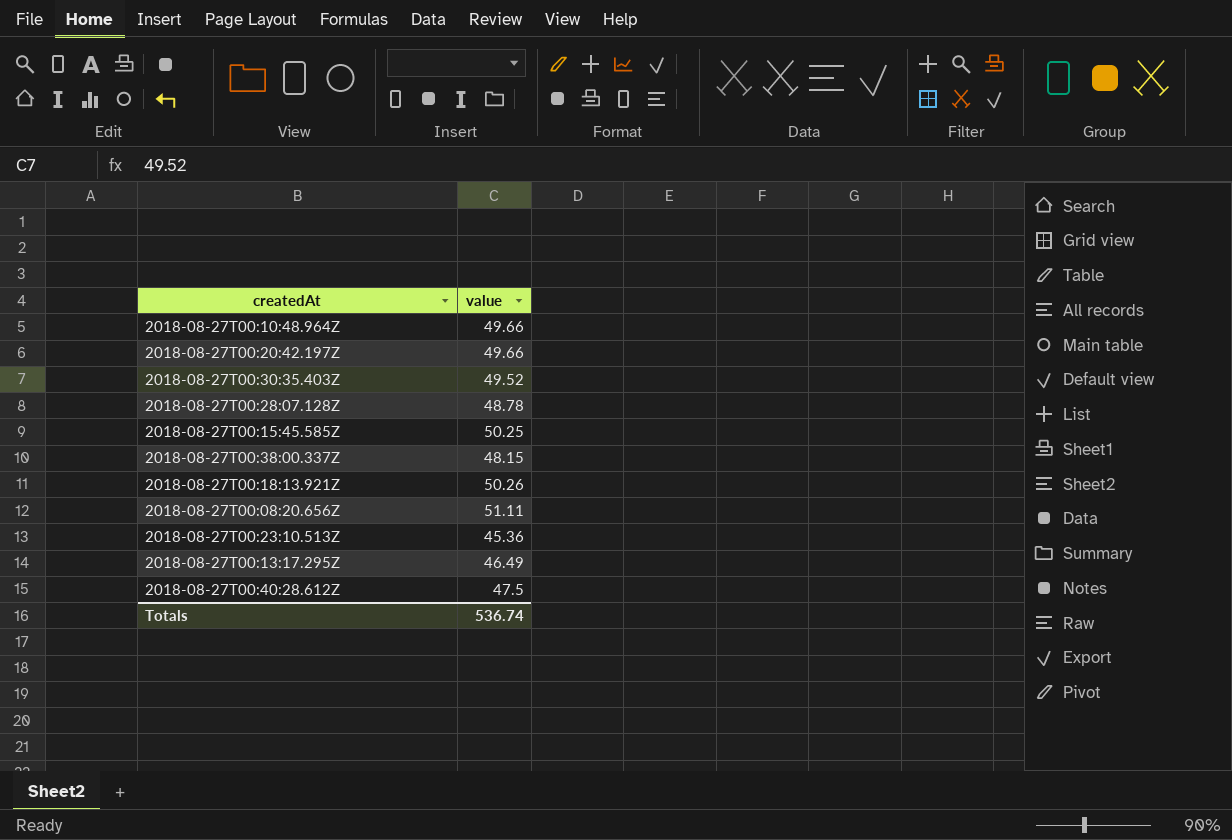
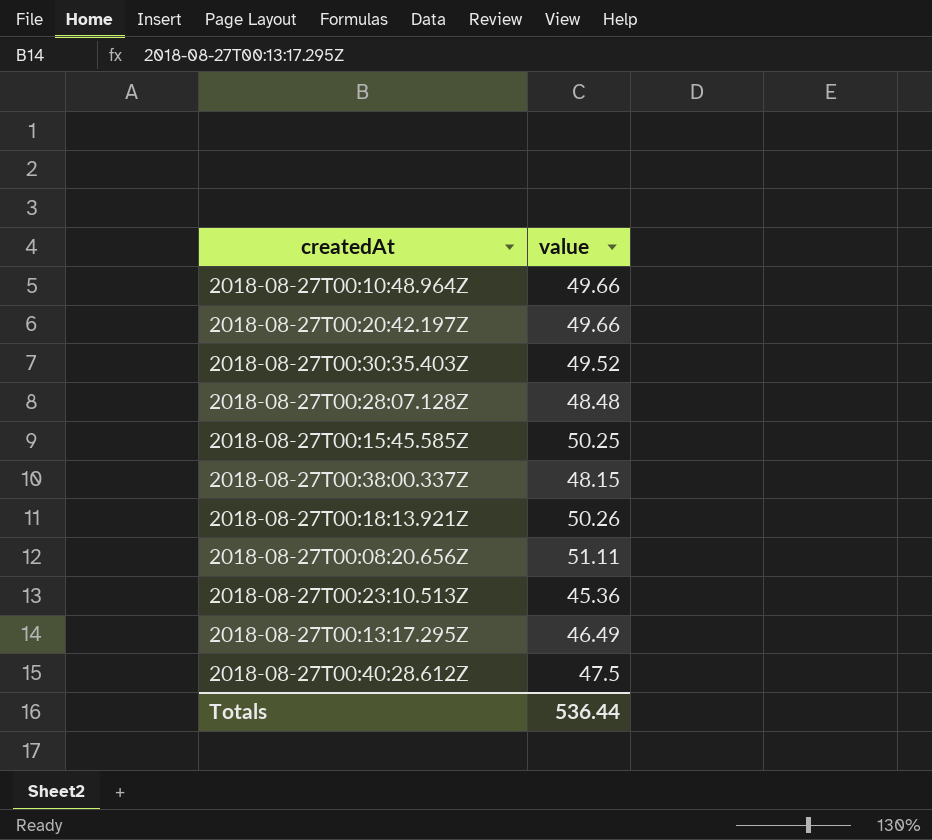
2018-08-27T00:28:07.128Z | value: 48.78 -> 48.48
Totals | value: 536.74 -> 536.44

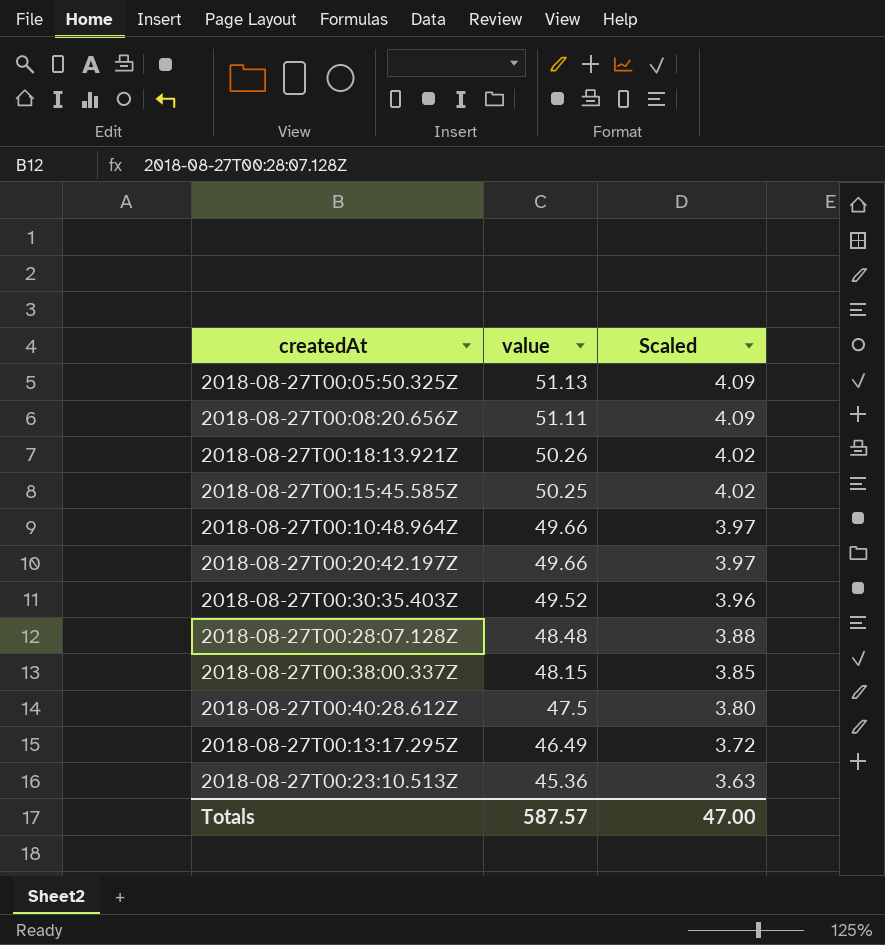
row order: none -> value descending
column Scaled | formula: none -> [value] * 0.08
row 2018-08-27T00:05:50.325Z: none -> 51.13 | 4.09
Totals | value: 536.44 -> 587.57

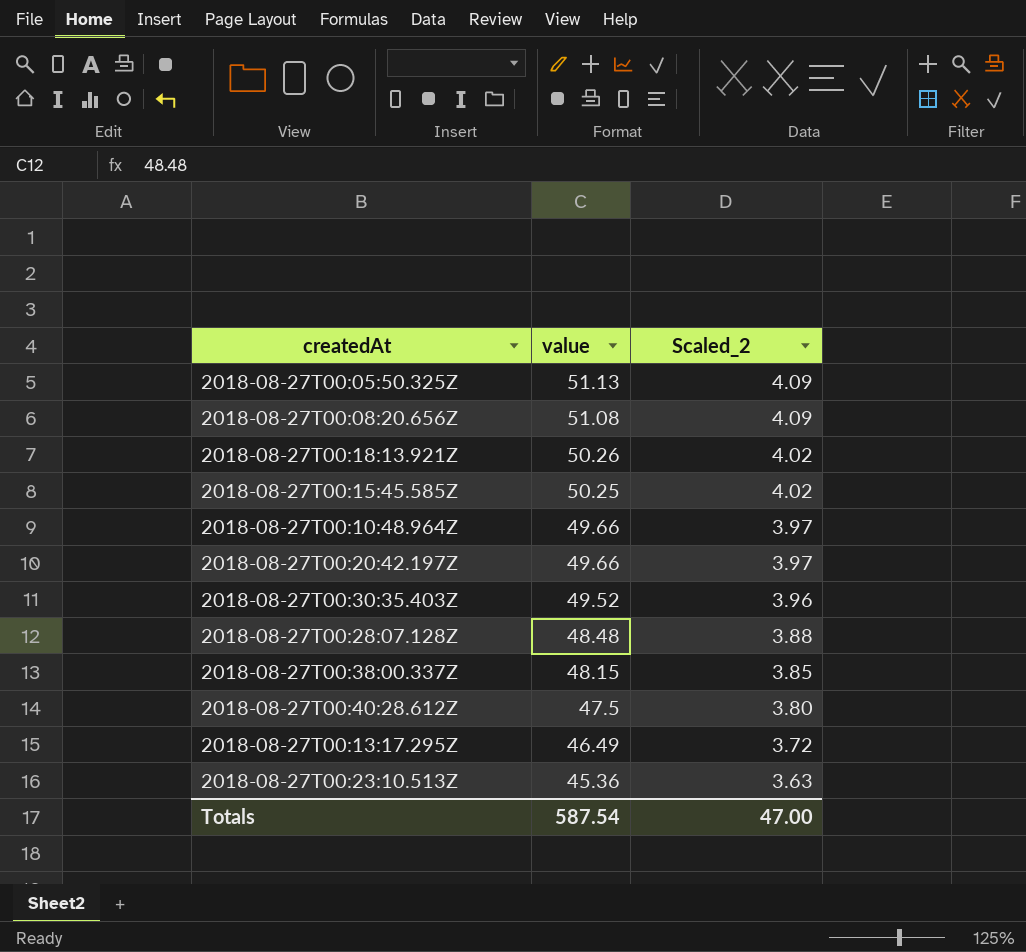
column name: Scaled -> Scaled_2
2018-08-27T00:08:20.656Z | value: 51.11 -> 51.08
Totals | value: 587.57 -> 587.54

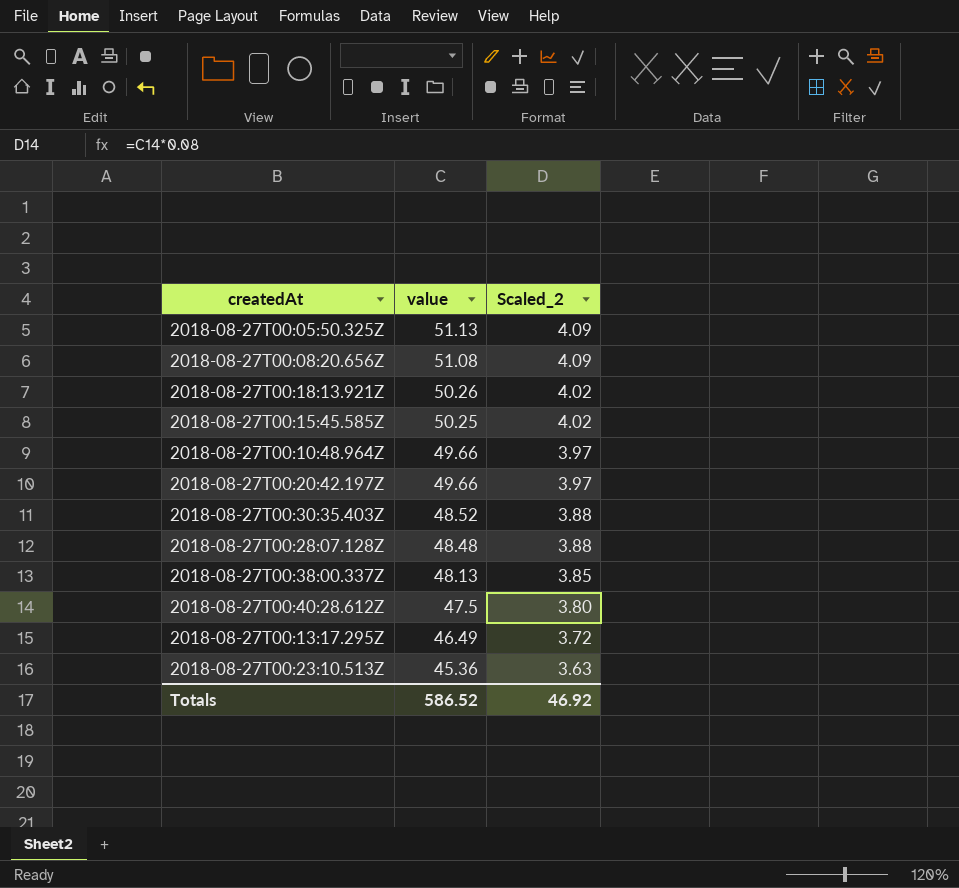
2018-08-27T00:30:35.403Z | value: 49.52 -> 48.52
2018-08-27T00:30:35.403Z | Scaled_2: 3.96 -> 3.88
2018-08-27T00:38:00.337Z | value: 48.15 -> 48.13
Totals | value: 587.54 -> 586.52
Totals | Scaled_2: 47.00 -> 46.92

